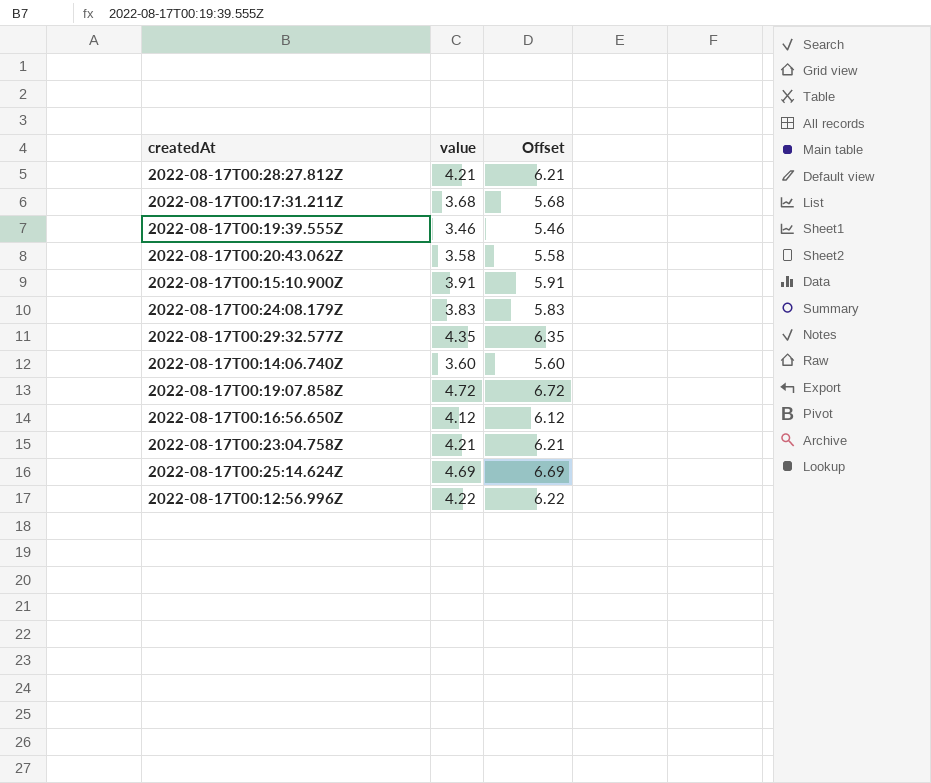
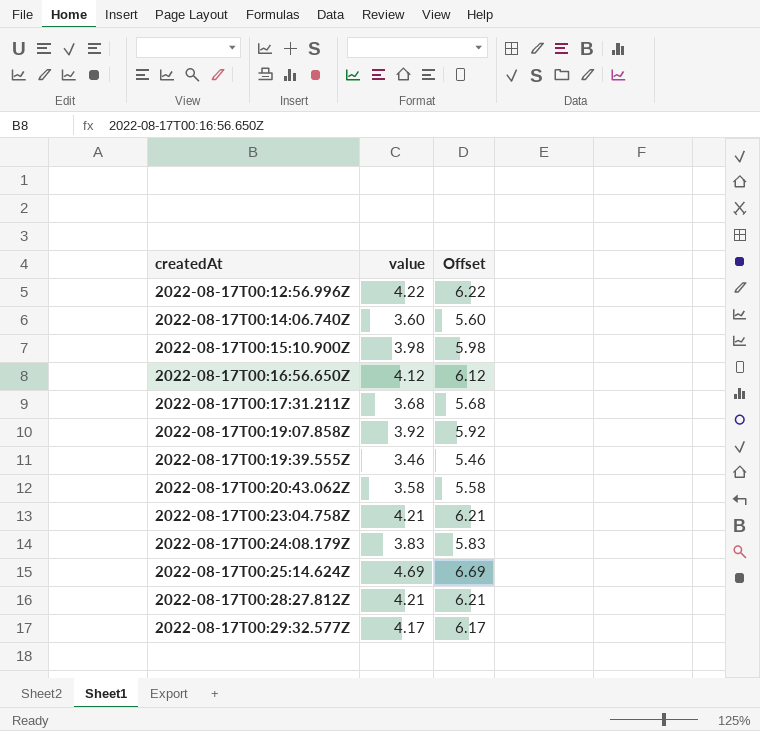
row order: none -> createdAt ascending
2022-08-17T00:15:10.900Z | value: 3.91 -> 3.98
2022-08-17T00:15:10.900Z | Offset: 5.91 -> 5.98
2022-08-17T00:19:07.858Z | value: 4.72 -> 3.92
2022-08-17T00:19:07.858Z | Offset: 6.72 -> 5.92
2022-08-17T00:29:32.577Z | value: 4.35 -> 4.17
2022-08-17T00:29:32.577Z | Offset: 6.35 -> 6.17

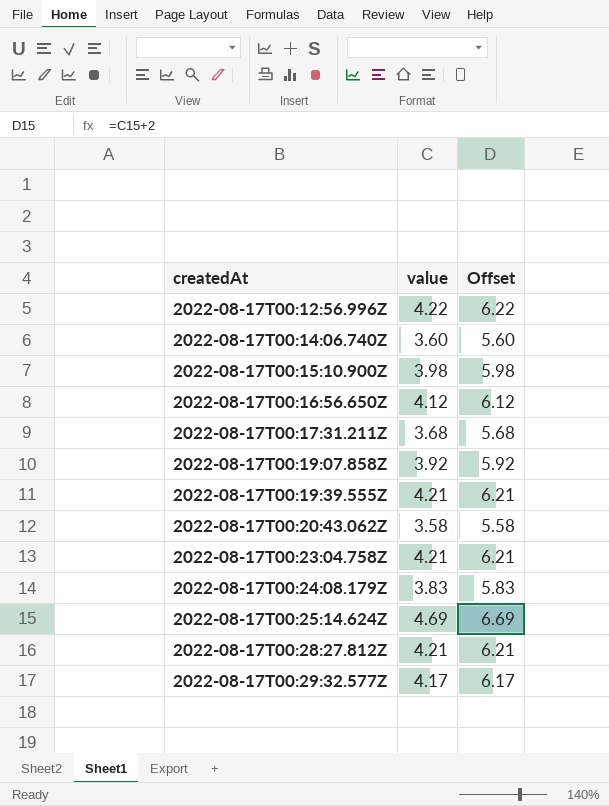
2022-08-17T00:19:39.555Z | value: 3.46 -> 4.21
2022-08-17T00:19:39.555Z | Offset: 5.46 -> 6.21

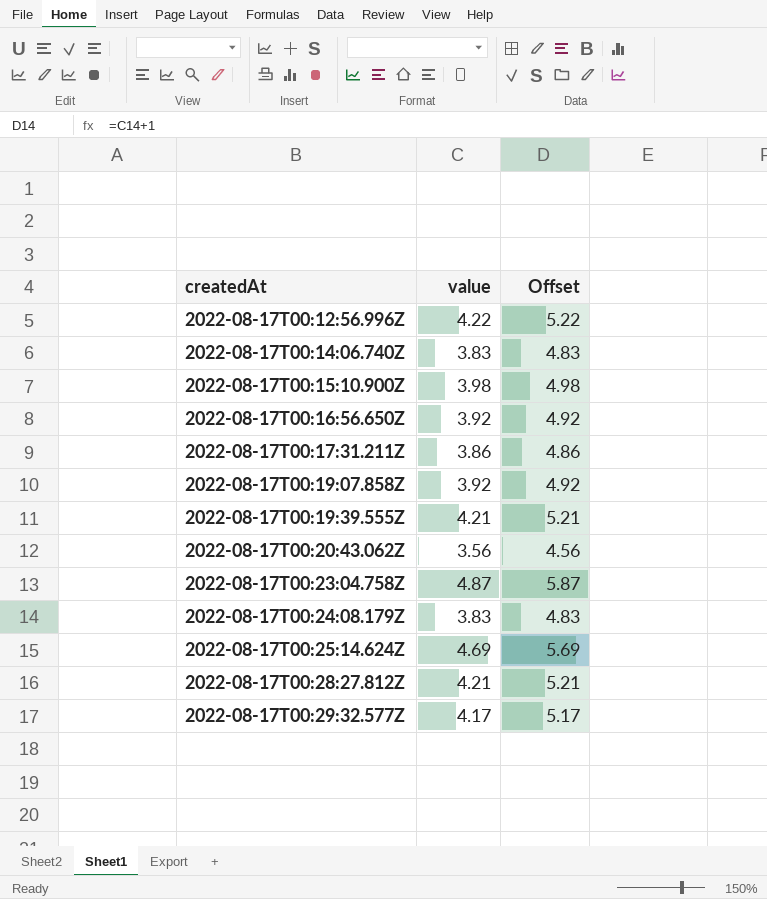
column Offset | formula: [value] + 2 -> [value] + 1
2022-08-17T00:14:06.740Z | value: 3.60 -> 3.83
2022-08-17T00:16:56.650Z | value: 4.12 -> 3.92
2022-08-17T00:17:31.211Z | value: 3.68 -> 3.86
2022-08-17T00:20:43.062Z | value: 3.58 -> 3.56
2022-08-17T00:23:04.758Z | value: 4.21 -> 4.87

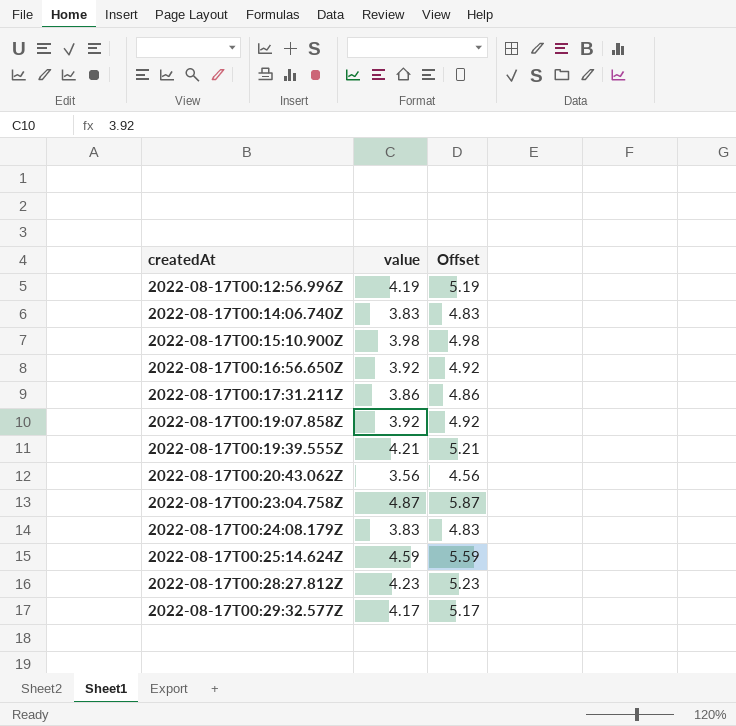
2022-08-17T00:12:56.996Z | value: 4.22 -> 4.19
2022-08-17T00:12:56.996Z | Offset: 5.22 -> 5.19
2022-08-17T00:25:14.624Z | value: 4.69 -> 4.59
2022-08-17T00:25:14.624Z | Offset: 5.69 -> 5.59
2022-08-17T00:28:27.812Z | value: 4.21 -> 4.23
2022-08-17T00:28:27.812Z | Offset: 5.21 -> 5.23

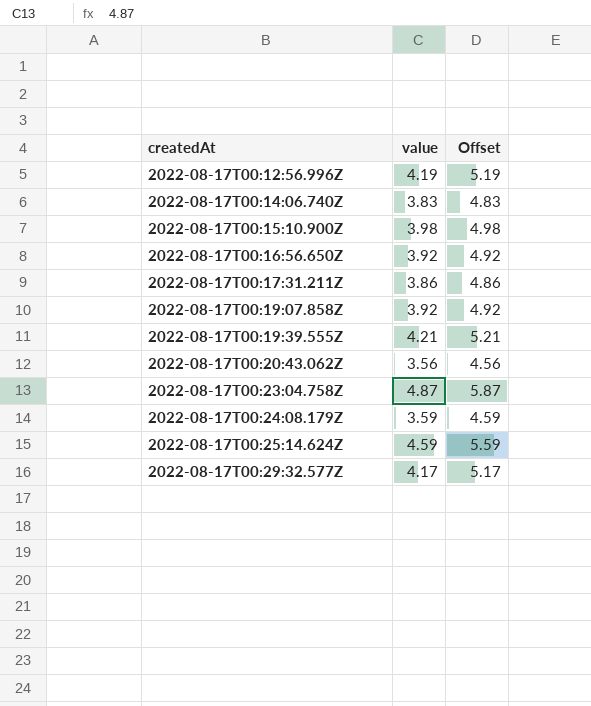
row 2022-08-17T00:28:27.812Z: 4.23 | 5.23 -> none
2022-08-17T00:24:08.179Z | value: 3.83 -> 3.59
2022-08-17T00:24:08.179Z | Offset: 4.83 -> 4.59

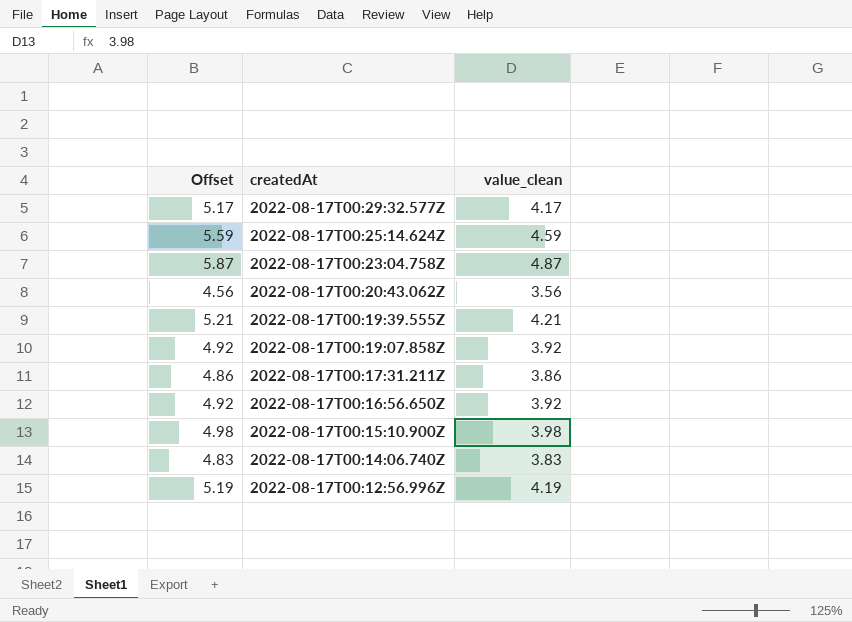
row order: createdAt ascending -> createdAt descending
column Offset | position: 3 -> 1
column name: value -> value_clean
row 2022-08-17T00:24:08.179Z: 3.59 | 4.59 -> none

